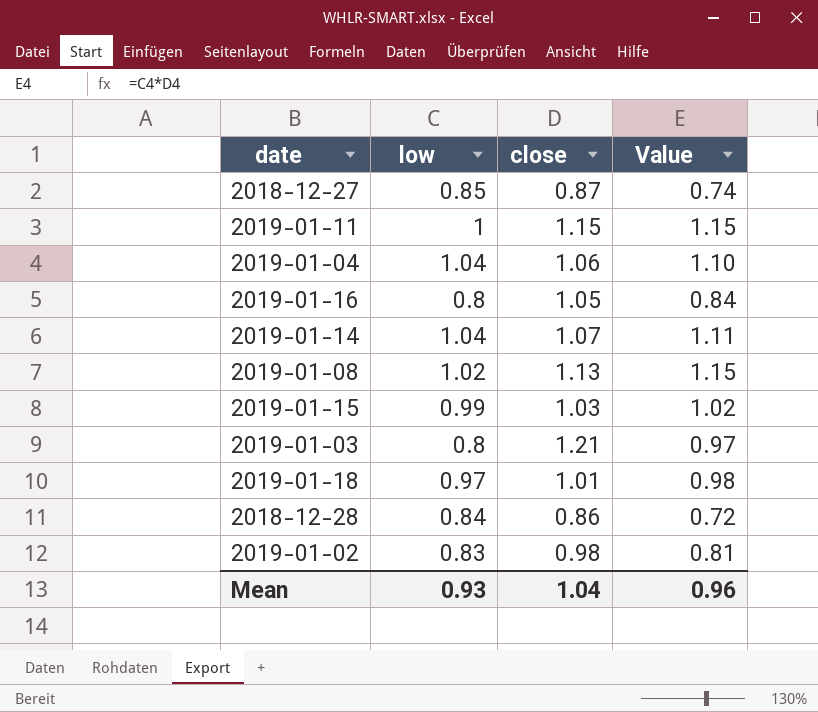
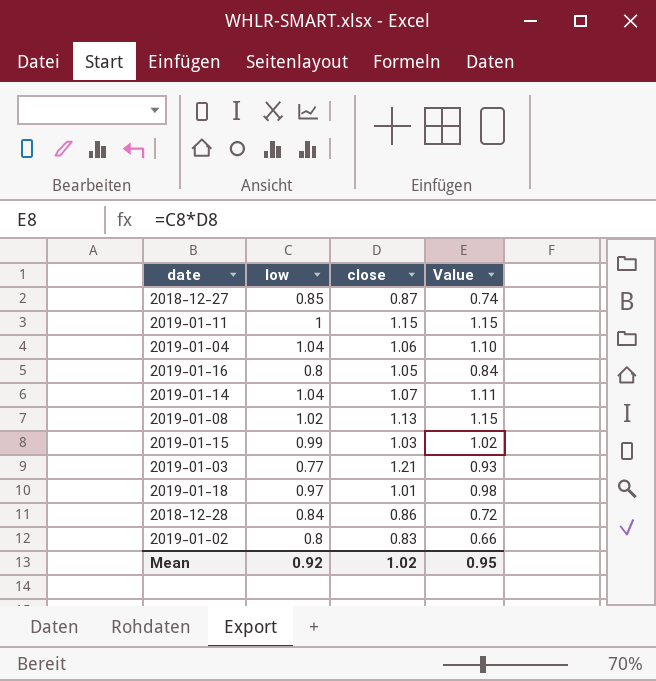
2019-01-03 | low: 0.8 -> 0.77
2019-01-03 | Value: 0.97 -> 0.93
2019-01-02 | low: 0.83 -> 0.8
2019-01-02 | close: 0.98 -> 0.83
2019-01-02 | Value: 0.81 -> 0.66
Mean | low: 0.93 -> 0.92
Mean | close: 1.04 -> 1.02
Mean | Value: 0.96 -> 0.95

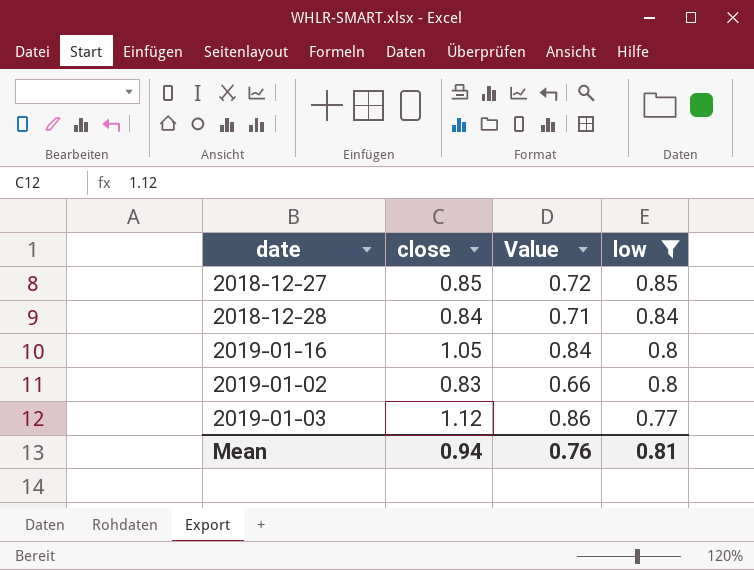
filter: none -> low <= 0.85
row order: none -> low descending
column low | position: 2 -> 4
2018-12-27 | close: 0.87 -> 0.85
2018-12-27 | Value: 0.74 -> 0.72
2018-12-28 | close: 0.86 -> 0.84
2018-12-28 | Value: 0.72 -> 0.71
2019-01-03 | close: 1.21 -> 1.12
2019-01-03 | Value: 0.93 -> 0.86
Mean | close: 1.02 -> 0.94
Mean | Value: 0.95 -> 0.76
Mean | low: 0.92 -> 0.81

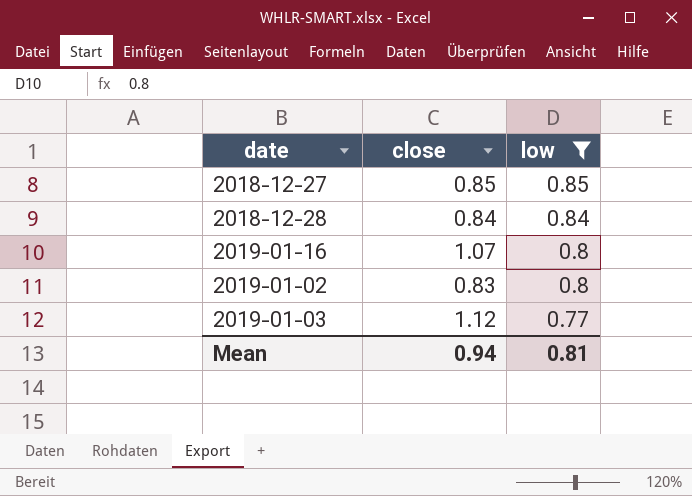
column Value | formula: [close] * [low] -> none
2019-01-16 | close: 1.05 -> 1.07

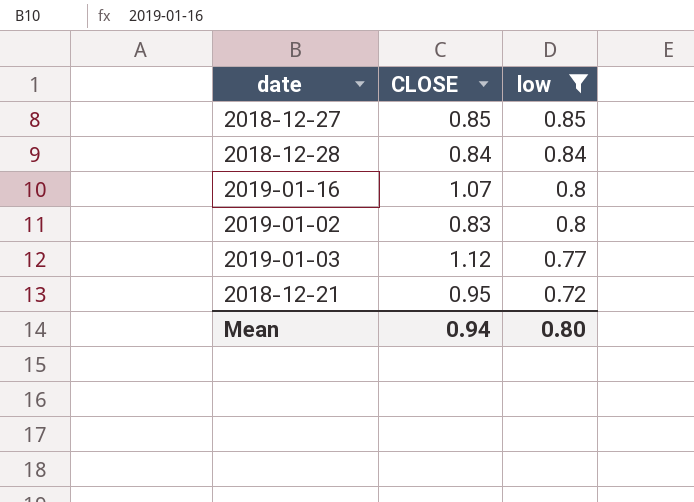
column name: close -> CLOSE
row 2018-12-21: none -> 0.95 | 0.72
Mean | low: 0.81 -> 0.80

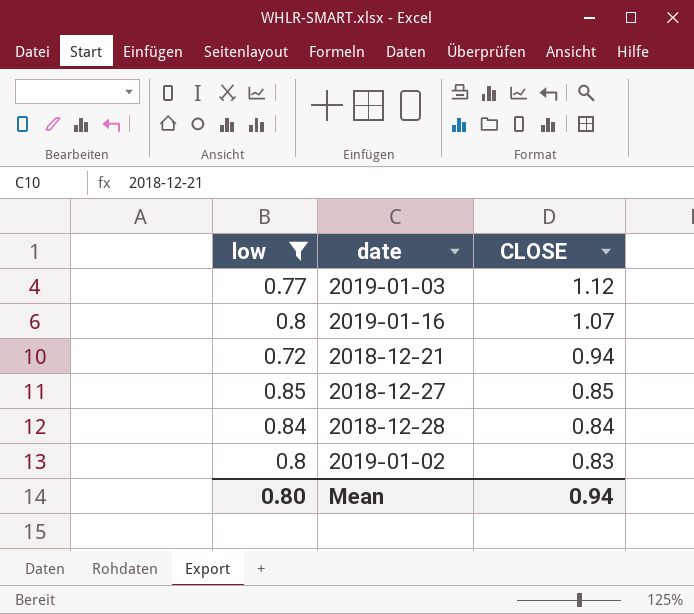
row order: low descending -> CLOSE descending
column low | position: 3 -> 1
2018-12-21 | CLOSE: 0.95 -> 0.94

